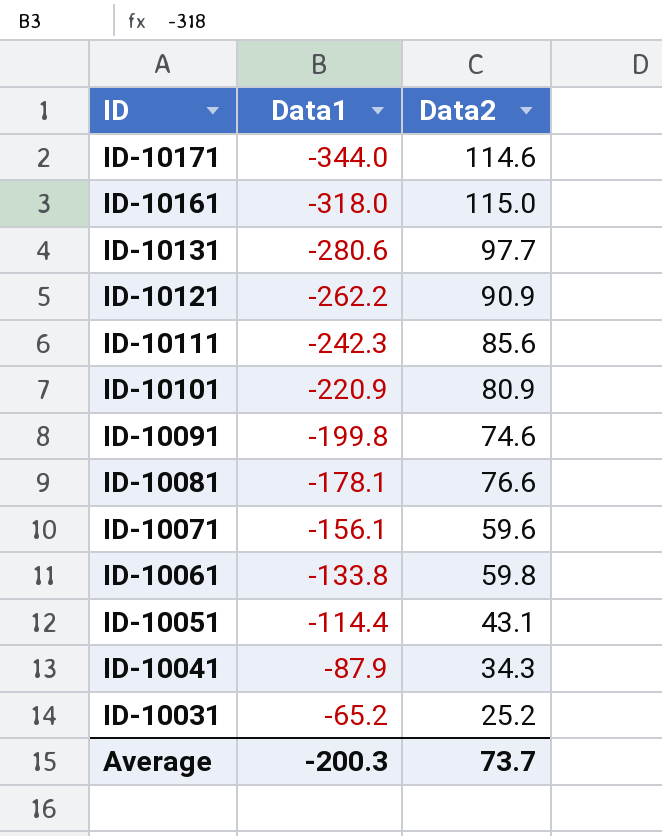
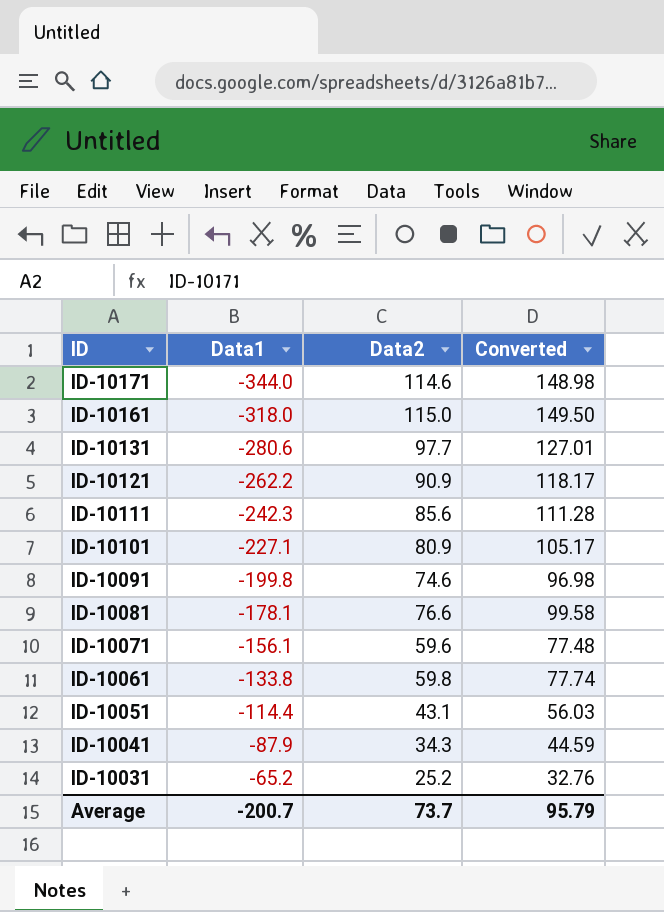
column Converted | formula: none -> [Data2] * 1.3
ID-10101 | Data1: -220.9 -> -227.1
Average | Data1: -200.3 -> -200.7

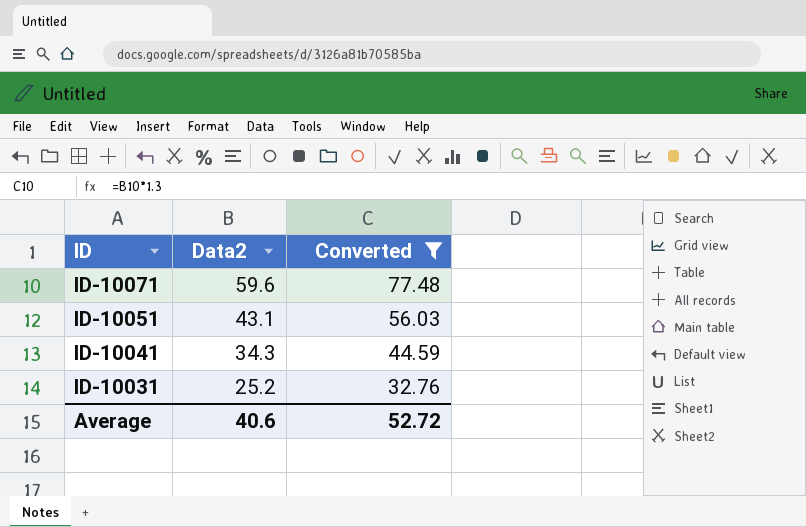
filter: none -> Converted <= 77.48
column Data1 | position: 2 -> none
Average | Data2: 73.7 -> 40.6
Average | Converted: 95.79 -> 52.72

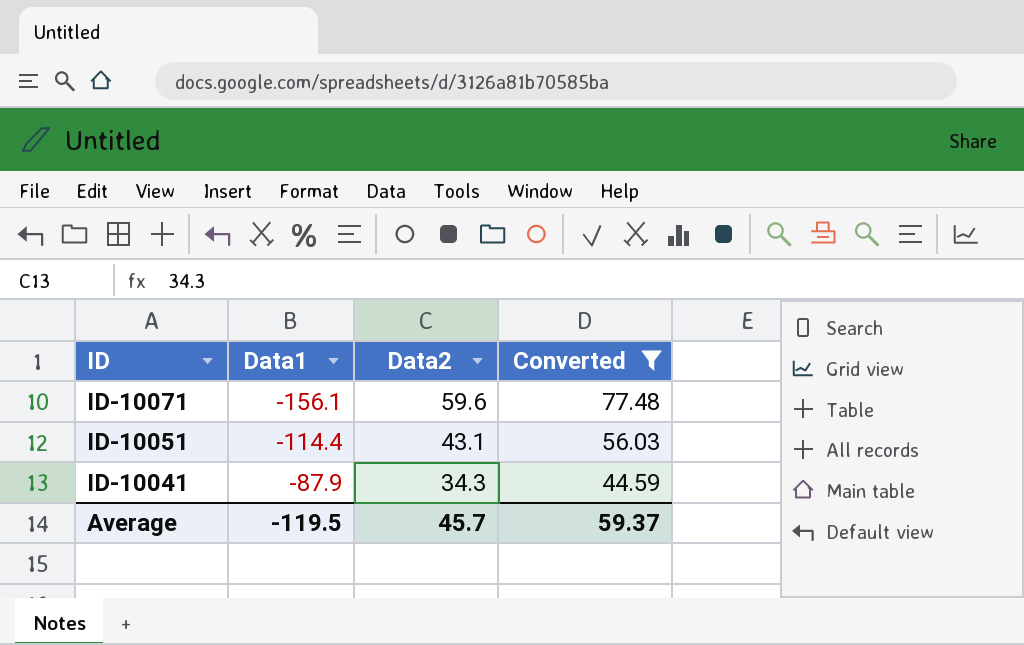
column Data1 | position: none -> 2
row ID-10031: 25.2 | 32.76 -> none
Average | Data2: 40.6 -> 45.7
Average | Converted: 52.72 -> 59.37

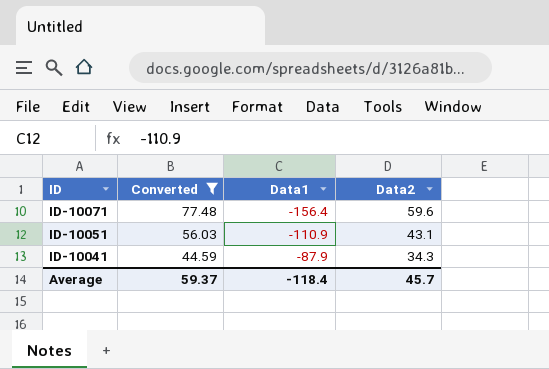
column Converted | position: 4 -> 2
ID-10071 | Data1: -156.1 -> -156.4
ID-10051 | Data1: -114.4 -> -110.9
Average | Data1: -119.5 -> -118.4

